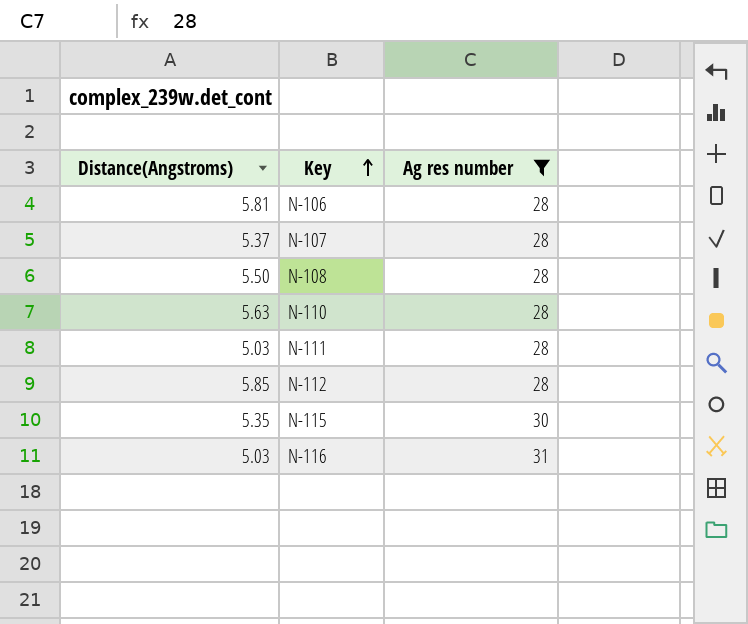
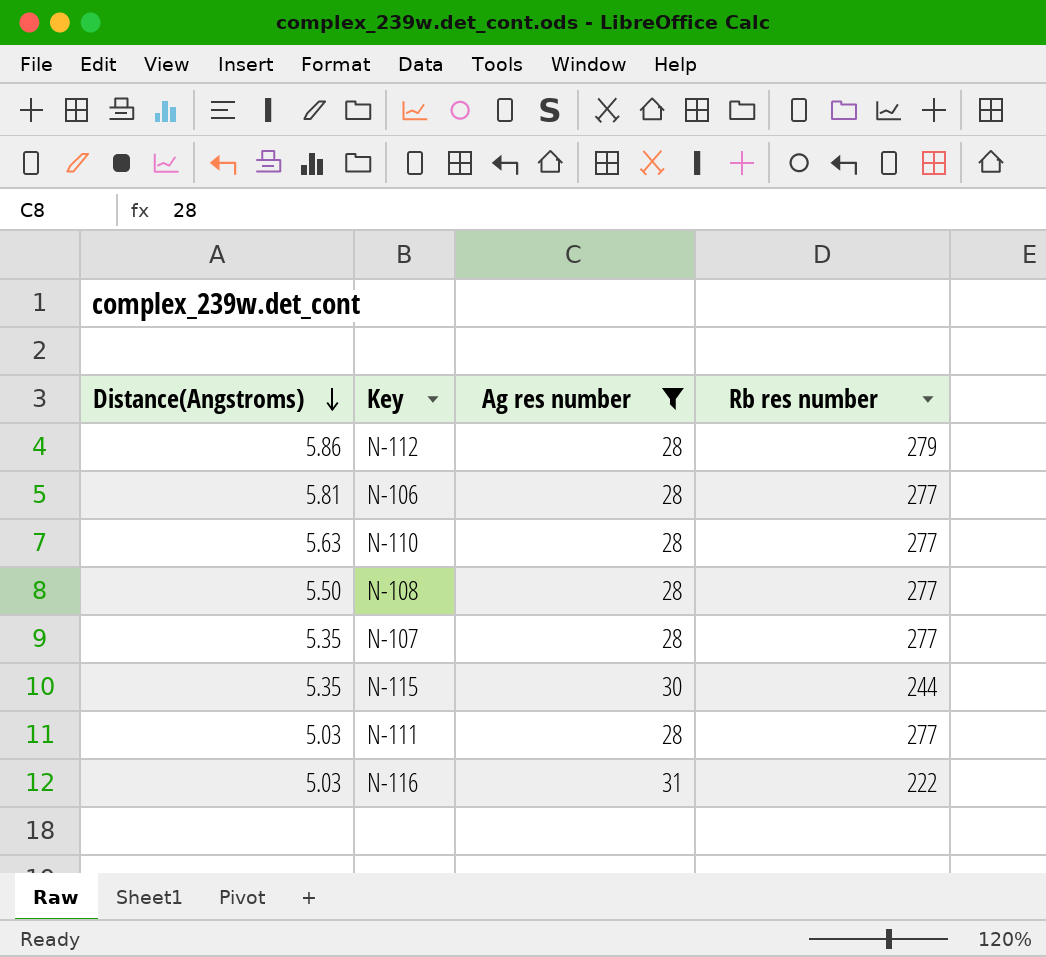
row order: Key ascending -> Distance(Angstroms) descending
column Rb res number | position: none -> 4
N-112 | Distance(Angstroms): 5.85 -> 5.86
N-107 | Distance(Angstroms): 5.37 -> 5.35

